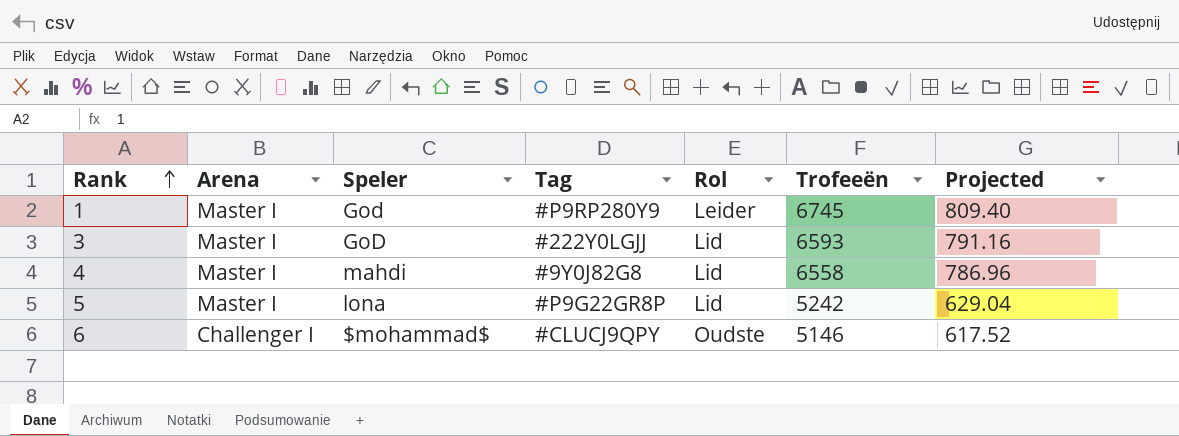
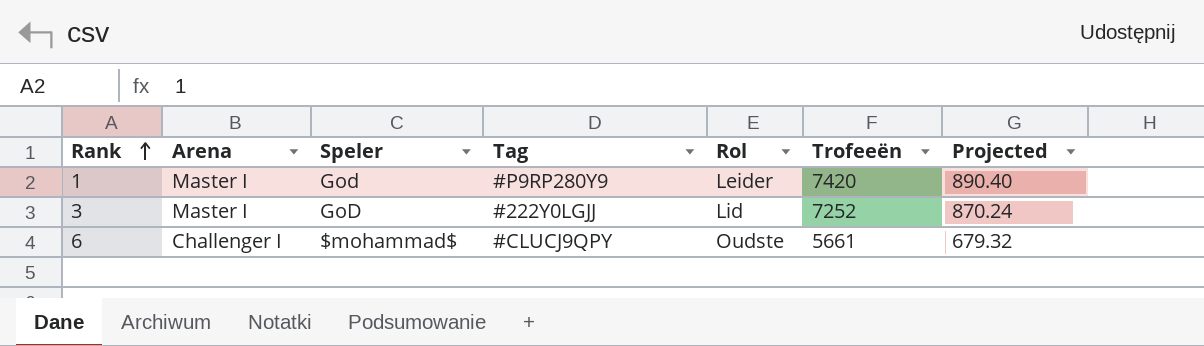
row 4: Master I | mahdi | #9Y0J82G8 | Lid | 6558 | 786.96 -> none
row 5: Master I | lona | #P9G22GR8P | Lid | 5242 | 629.04 -> none
1 | Trofeeën: 6745 -> 7420
1 | Projected: 809.40 -> 890.40
3 | Trofeeën: 6593 -> 7252
3 | Projected: 791.16 -> 870.24
6 | Trofeeën: 5146 -> 5661
6 | Projected: 617.52 -> 679.32

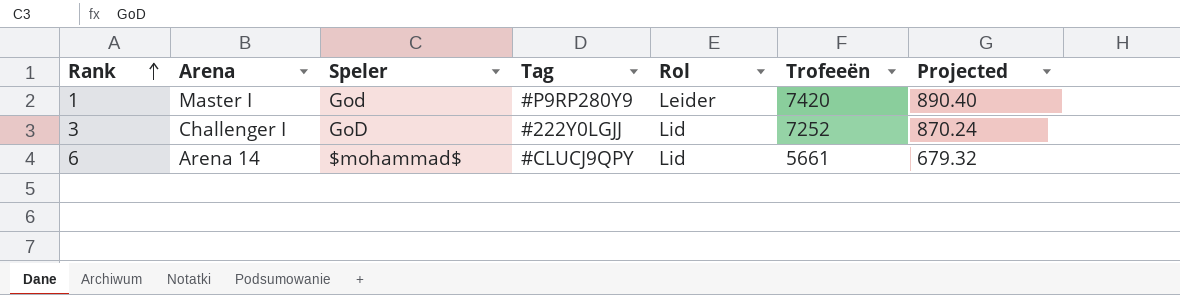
3 | Arena: Master I -> Challenger I
6 | Arena: Challenger I -> Arena 14
6 | Rol: Oudste -> Lid

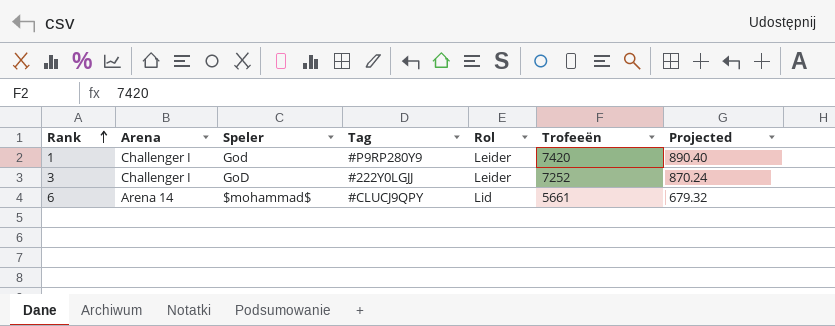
1 | Arena: Master I -> Challenger I
3 | Rol: Lid -> Leider

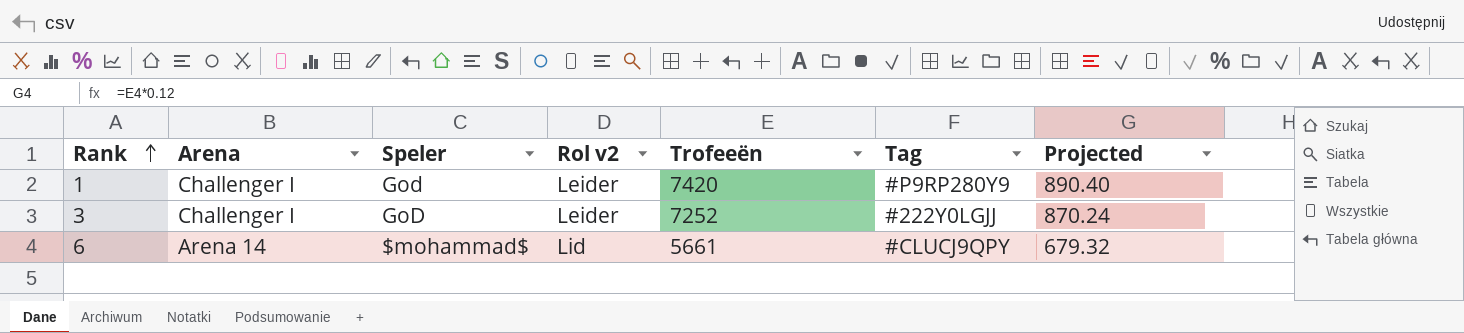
column name: Rol -> Rol v2
column Tag | position: 4 -> 6

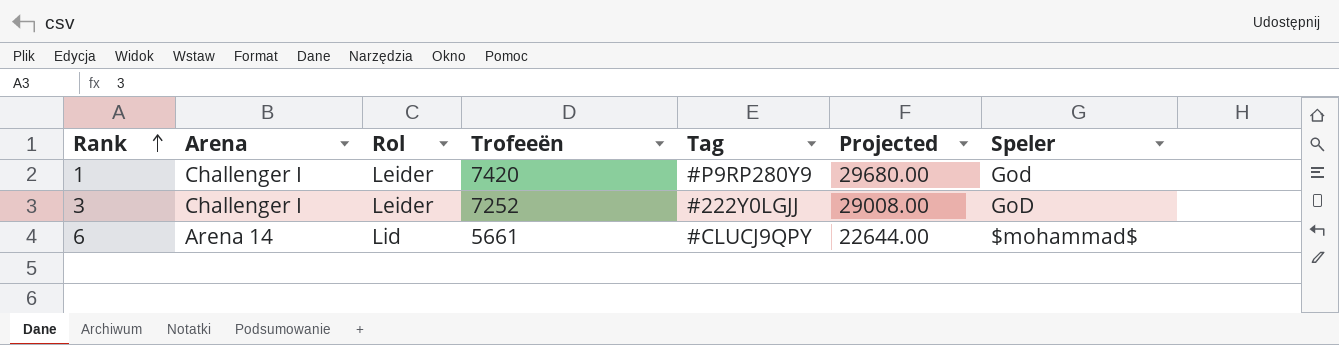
column name: Rol v2 -> Rol
column Projected | formula: [Trofeeën] * 0.12 -> [Trofeeën] * 4
column Speler | position: 3 -> 7

